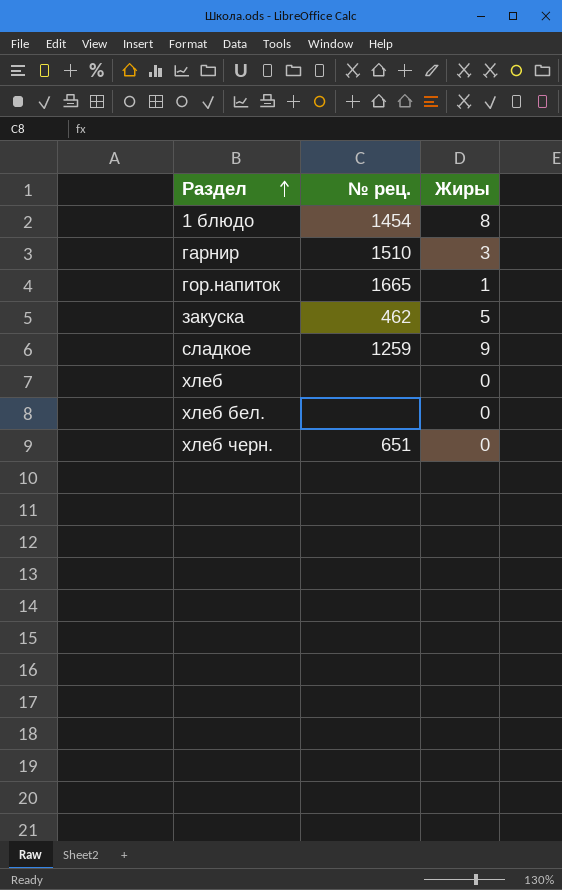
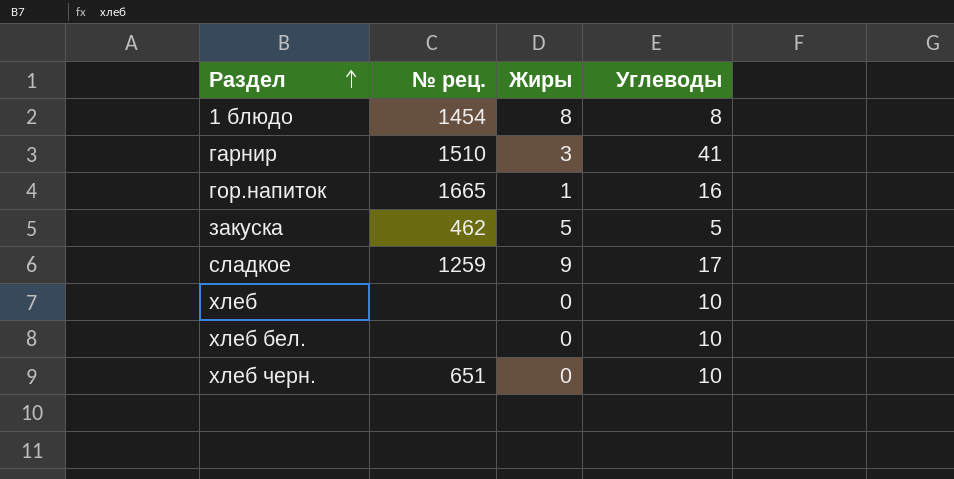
column Углеводы | position: none -> 4

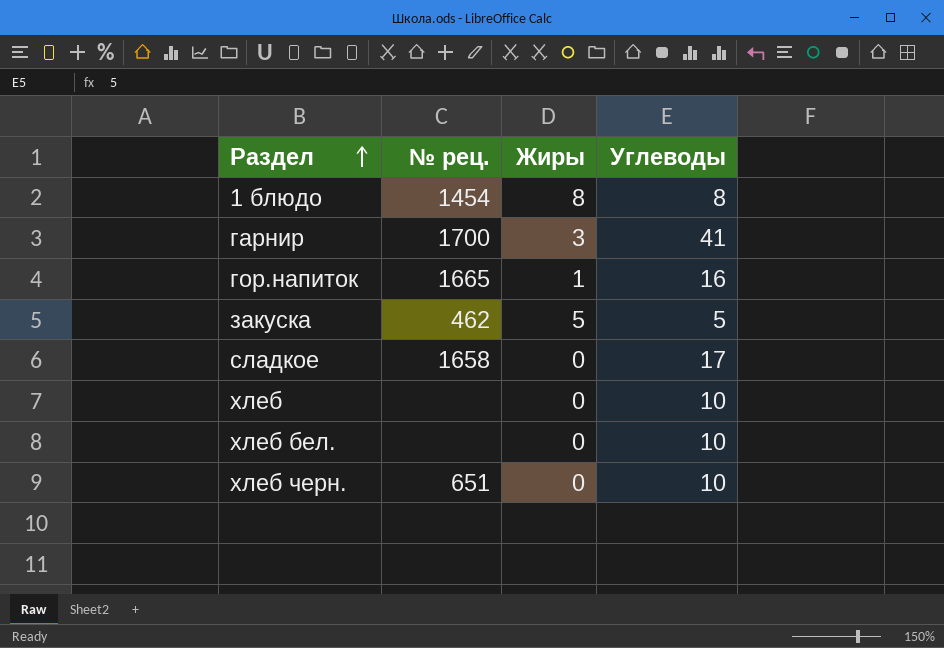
гарнир | № рец.: 1510 -> 1700
сладкое | № рец.: 1259 -> 1658
сладкое | Жиры: 9 -> 0

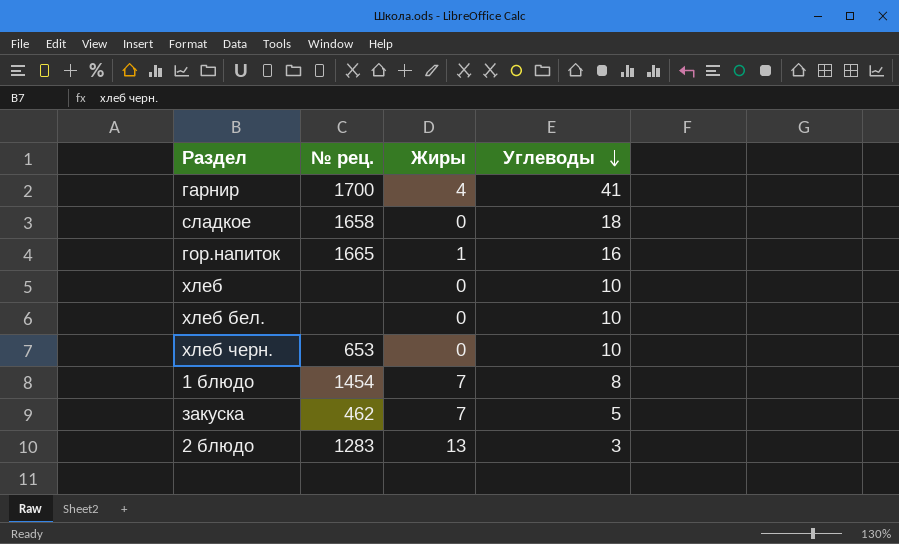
row order: Раздел ascending -> Углеводы descending
гарнир | Жиры: 3 -> 4
сладкое | Углеводы: 17 -> 18
хлеб черн. | № рец.: 651 -> 653
1 блюдо | Жиры: 8 -> 7
закуска | Жиры: 5 -> 7
row 2 блюдо: none -> 1283 | 13 | 3

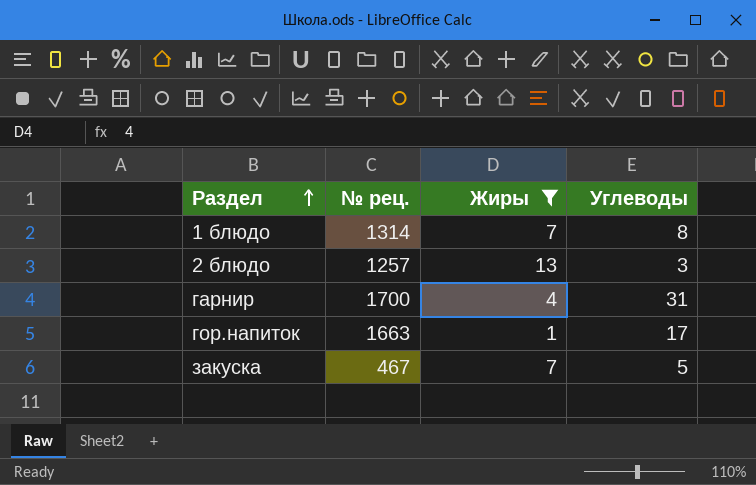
filter: none -> Жиры != 0
row order: Углеводы descending -> Раздел ascending
1 блюдо | № рец.: 1454 -> 1314
2 блюдо | № рец.: 1283 -> 1257
гарнир | Углеводы: 41 -> 31
гор.напиток | № рец.: 1665 -> 1663
гор.напиток | Углеводы: 16 -> 17
закуска | № рец.: 462 -> 467

